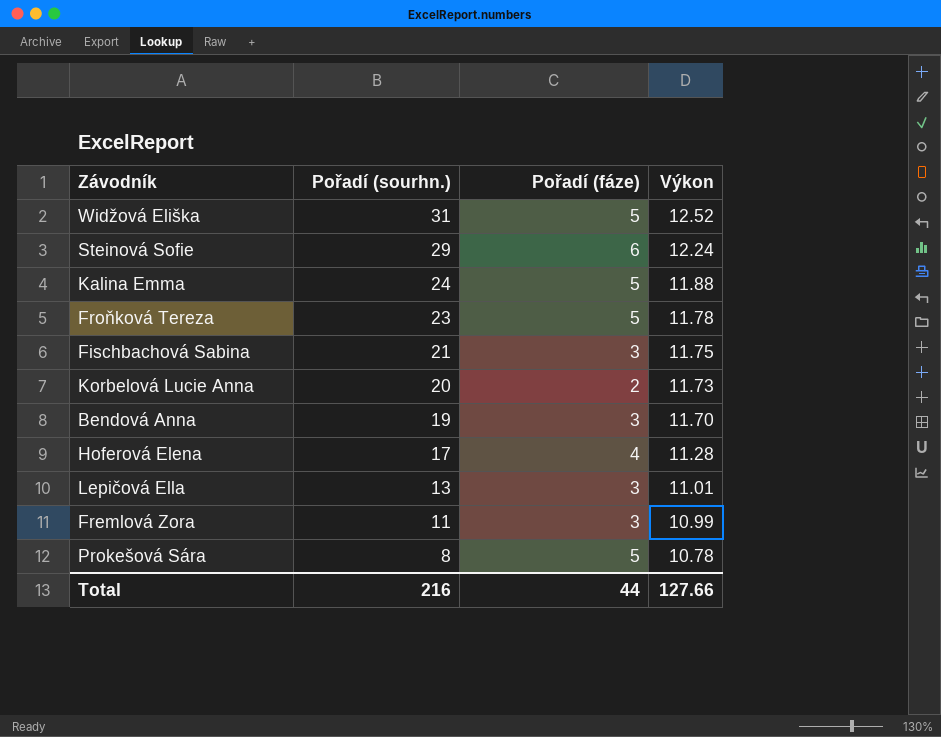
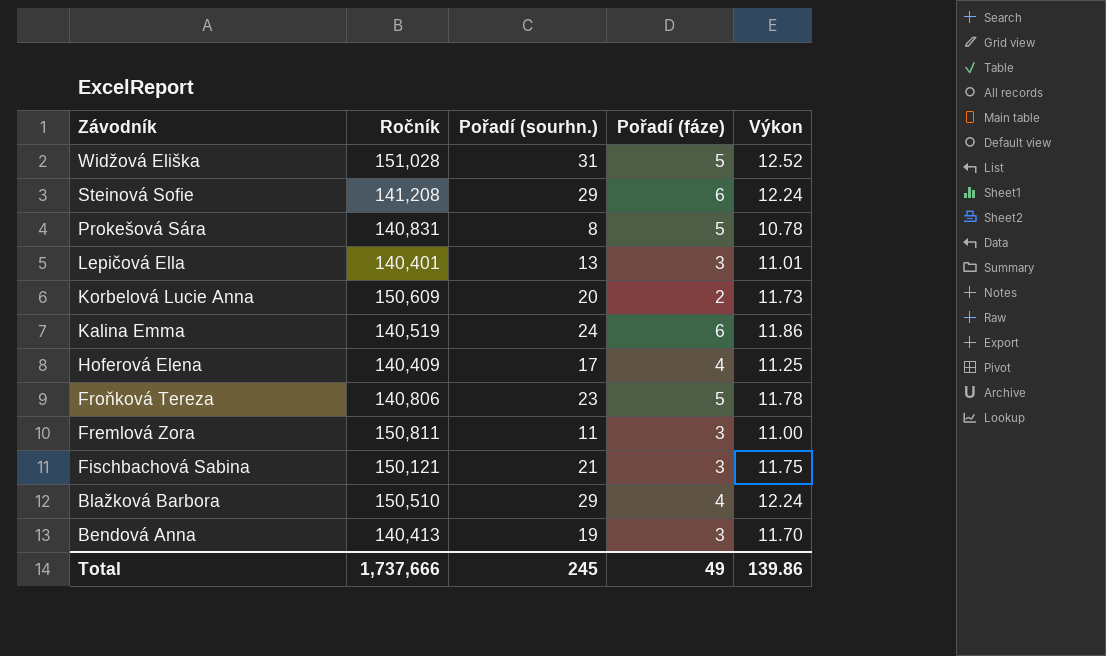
row order: Pořadí (sourhn.) descending -> Závodník descending
column Ročník | position: none -> 2
Kalina Emma | Pořadí (fáze): 5 -> 6
Kalina Emma | Výkon: 11.88 -> 11.86
Hoferová Elena | Výkon: 11.28 -> 11.25
Fremlová Zora | Výkon: 10.99 -> 11.00
row Blažková Barbora: none -> 150,510 | 29 | 4 | 12.24
Total | Pořadí (sourhn.): 216 -> 245
Total | Pořadí (fáze): 44 -> 49
Total | Výkon: 127.66 -> 139.86

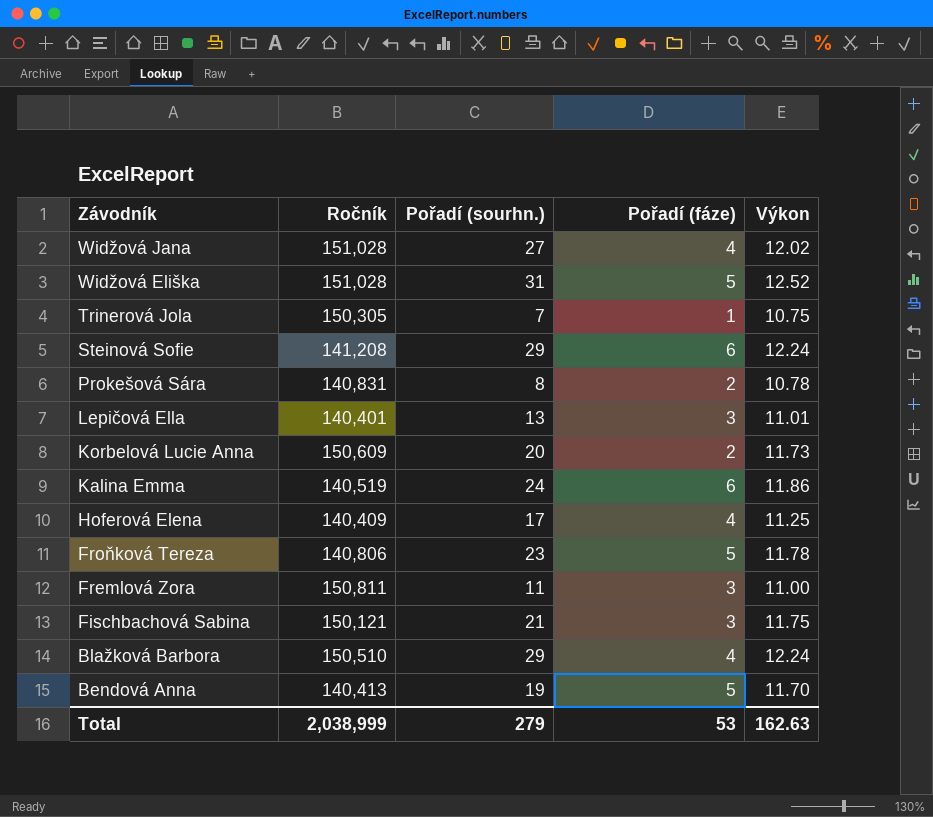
row Widžová Jana: none -> 151,028 | 27 | 4 | 12.02
row Trinerová Jola: none -> 150,305 | 7 | 1 | 10.75
Prokešová Sára | Pořadí (fáze): 5 -> 2
Bendová Anna | Pořadí (fáze): 3 -> 5
Total | Ročník: 1,737,666 -> 2,038,999
Total | Pořadí (sourhn.): 245 -> 279
Total | Pořadí (fáze): 49 -> 53
Total | Výkon: 139.86 -> 162.63

